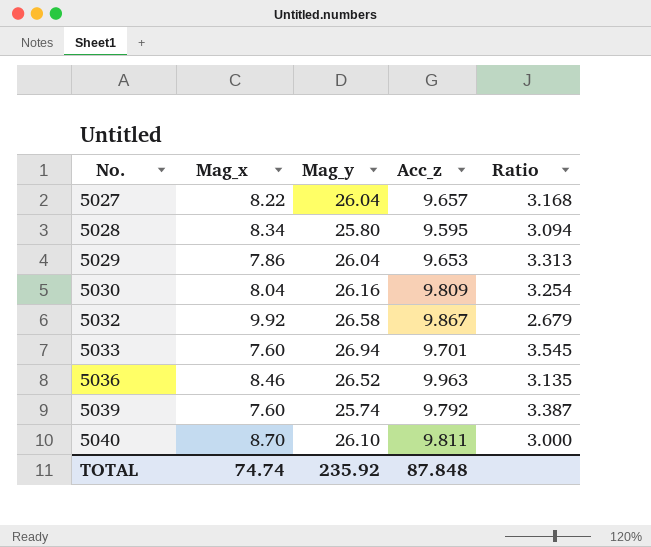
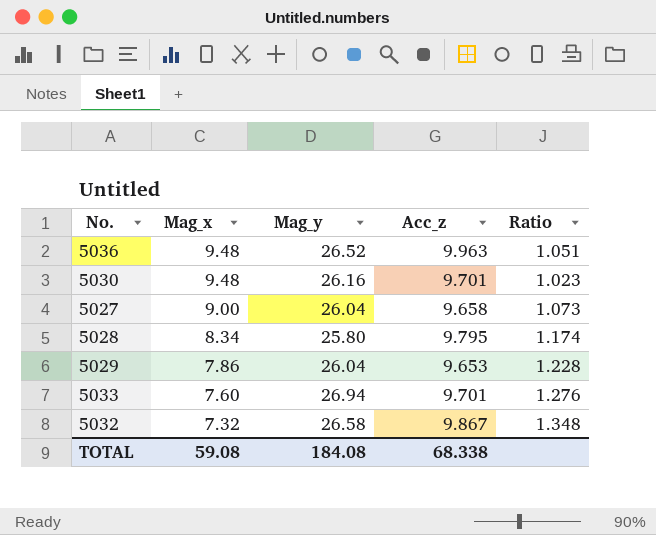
row order: No. ascending -> Mag_x descending
column Ratio | formula: [Mag_y] / [Mag_x] -> [Acc_z] / [Mag_x]
row 5039: 7.60 | 25.74 | 9.792 | 3.387 -> none
row 5040: 8.70 | 26.10 | 9.811 | 3.000 -> none
5036 | Mag_x: 8.46 -> 9.48
5030 | Mag_x: 8.04 -> 9.48
5030 | Acc_z: 9.809 -> 9.701
5027 | Mag_x: 8.22 -> 9.00
5027 | Acc_z: 9.657 -> 9.658
5028 | Acc_z: 9.595 -> 9.795
5032 | Mag_x: 9.92 -> 7.32
TOTAL | Mag_x: 74.74 -> 59.08
TOTAL | Mag_y: 235.92 -> 184.08
TOTAL | Acc_z: 87.848 -> 68.338

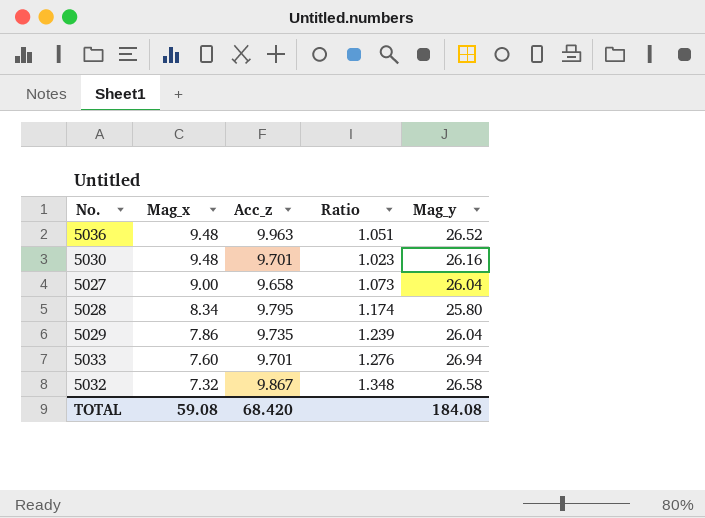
column Mag_y | position: 3 -> 5
5029 | Acc_z: 9.653 -> 9.735
5029 | Ratio: 1.228 -> 1.239
TOTAL | Acc_z: 68.338 -> 68.420

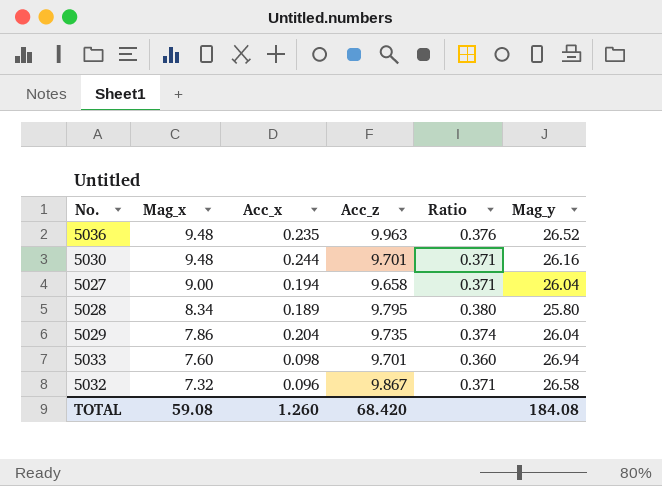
column Acc_x | position: none -> 3
column Ratio | formula: [Acc_z] / [Mag_x] -> [Acc_z] / [Mag_y]

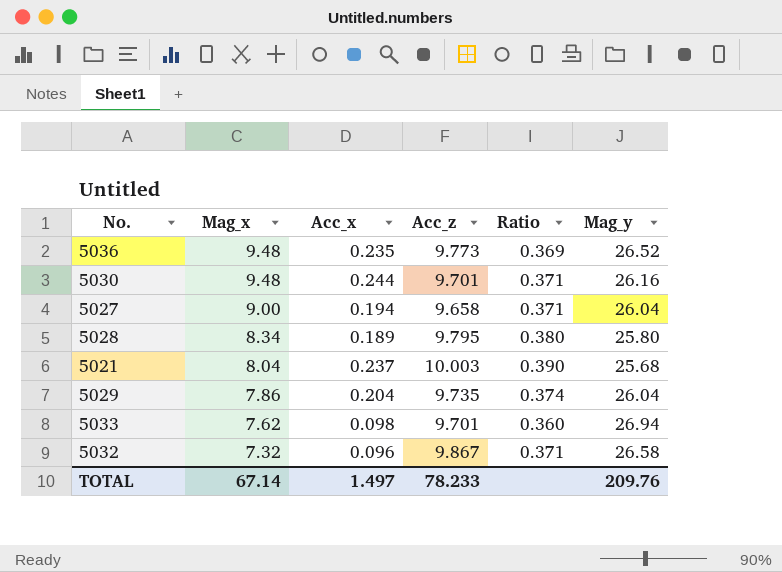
5036 | Acc_z: 9.963 -> 9.773
5036 | Ratio: 0.376 -> 0.369
row 5021: none -> 8.04 | 0.237 | 10.003 | 0.390 | 25.68
5033 | Mag_x: 7.60 -> 7.62
TOTAL | Mag_x: 59.08 -> 67.14
TOTAL | Acc_x: 1.260 -> 1.497
TOTAL | Acc_z: 68.420 -> 78.233
TOTAL | Mag_y: 184.08 -> 209.76

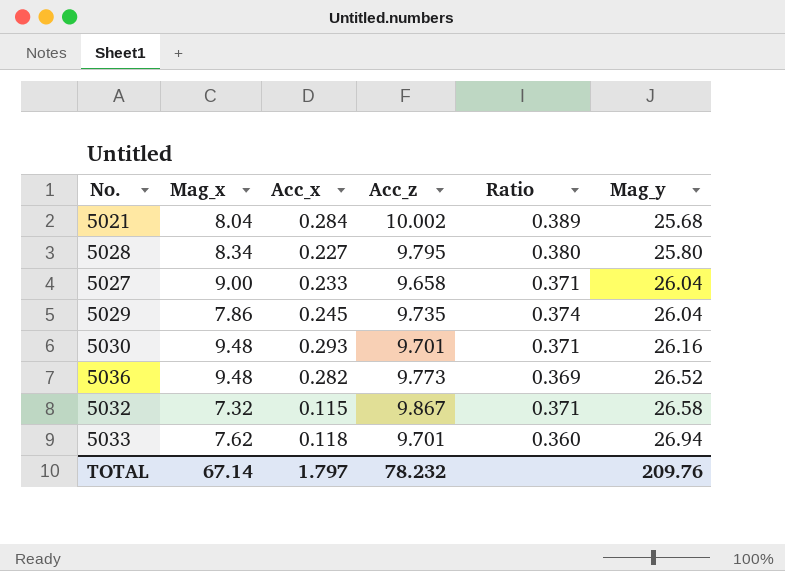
row order: Mag_x descending -> Mag_y ascending
5021 | Acc_x: 0.237 -> 0.284
5021 | Acc_z: 10.003 -> 10.002
5021 | Ratio: 0.390 -> 0.389
5028 | Acc_x: 0.189 -> 0.227
5027 | Acc_x: 0.194 -> 0.233
5029 | Acc_x: 0.204 -> 0.245
5030 | Acc_x: 0.244 -> 0.293
5036 | Acc_x: 0.235 -> 0.282
5032 | Acc_x: 0.096 -> 0.115
5033 | Acc_x: 0.098 -> 0.118
TOTAL | Acc_x: 1.497 -> 1.797
TOTAL | Acc_z: 78.233 -> 78.232

